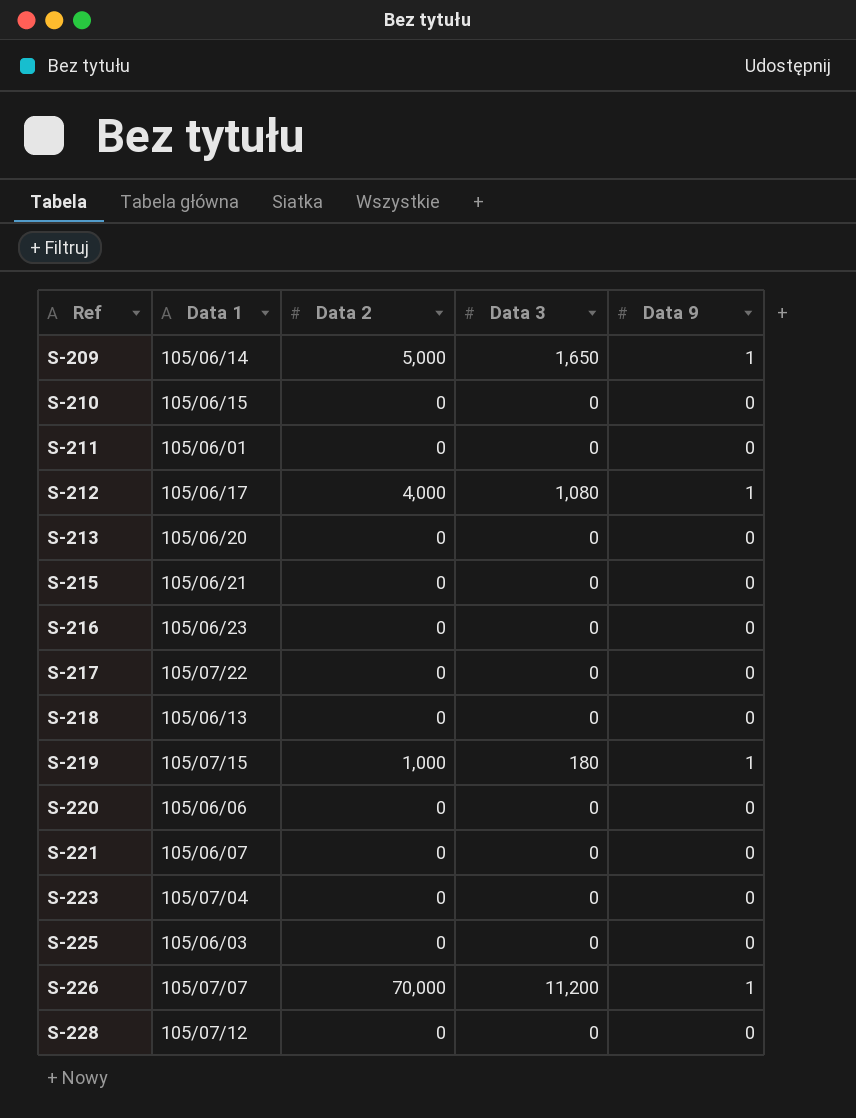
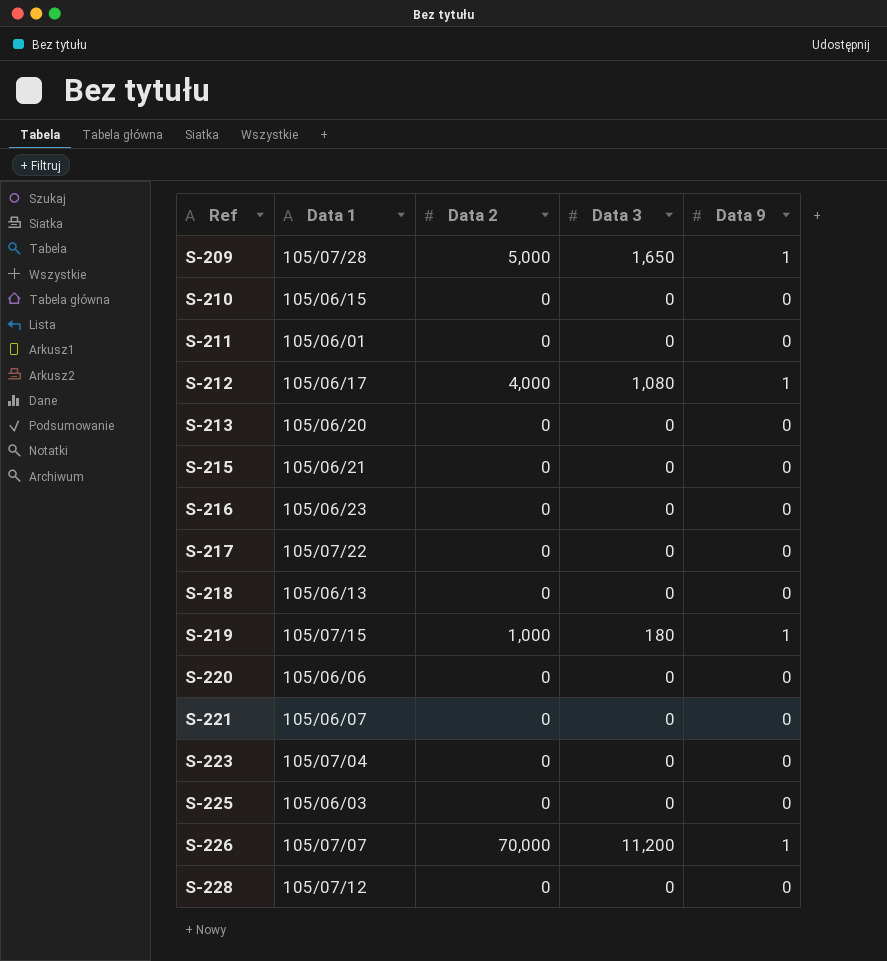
S-209 | Data 1: 105/06/14 -> 105/07/28

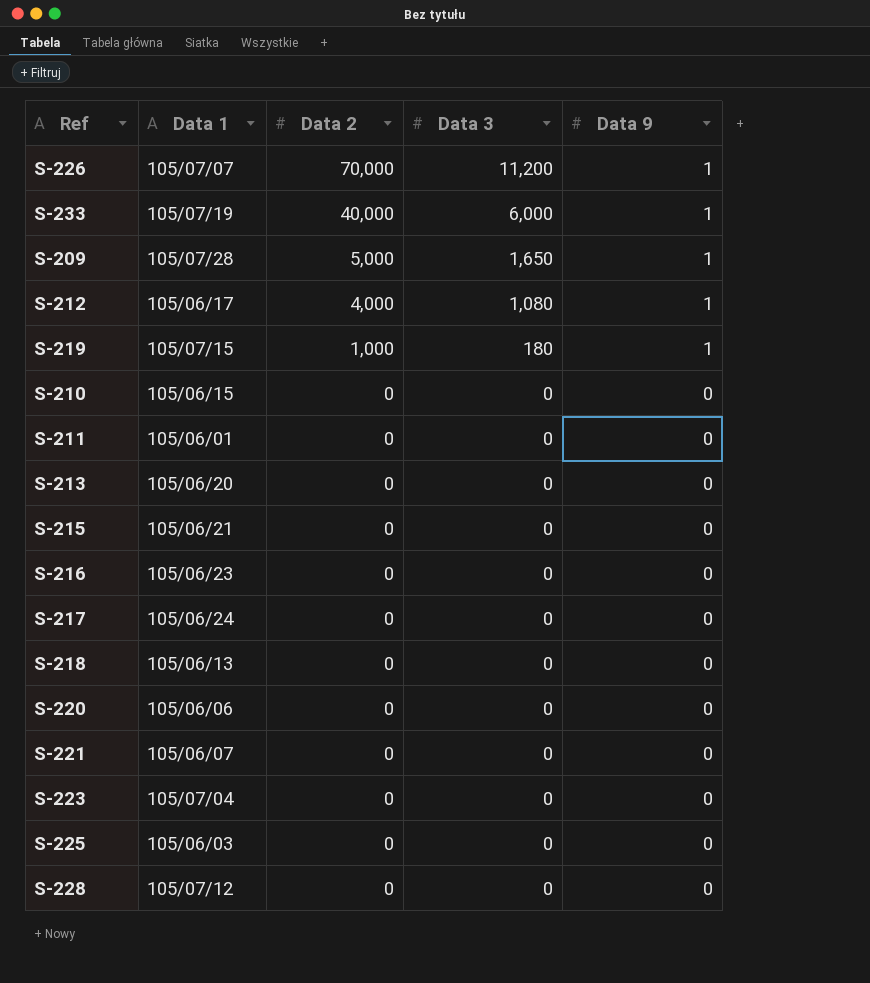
row order: Ref ascending -> Data 2 descending
row S-233: none -> 105/07/19 | 40,000 | 6,000 | 1
S-217 | Data 1: 105/07/22 -> 105/06/24

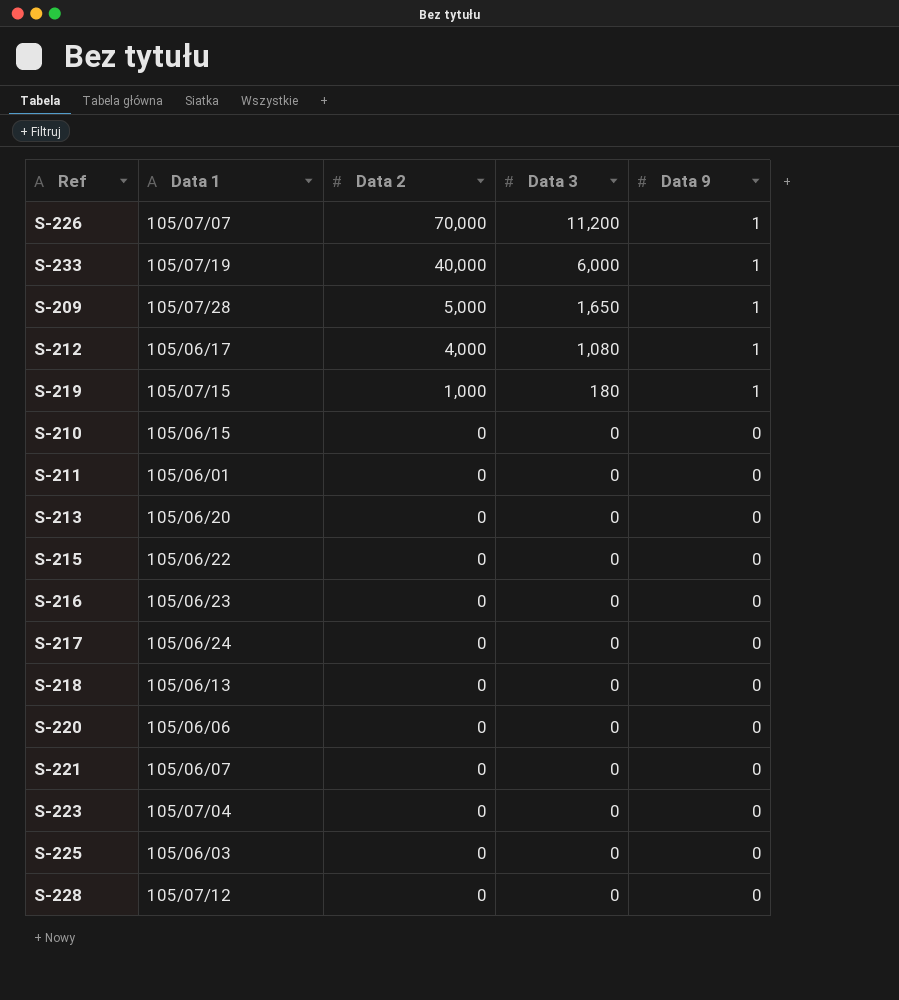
S-215 | Data 1: 105/06/21 -> 105/06/22

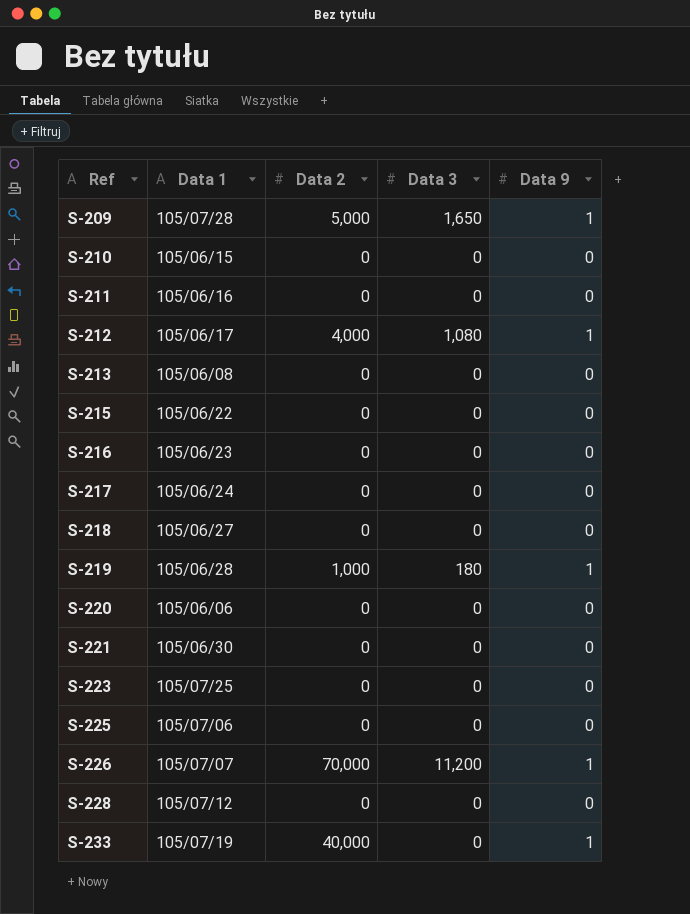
row order: Data 2 descending -> Ref ascending
S-211 | Data 1: 105/06/01 -> 105/06/16
S-213 | Data 1: 105/06/20 -> 105/06/08
S-218 | Data 1: 105/06/13 -> 105/06/27
S-219 | Data 1: 105/07/15 -> 105/06/28
S-221 | Data 1: 105/06/07 -> 105/06/30
S-223 | Data 1: 105/07/04 -> 105/07/25
S-225 | Data 1: 105/06/03 -> 105/07/06
S-233 | Data 3: 6,000 -> 0

